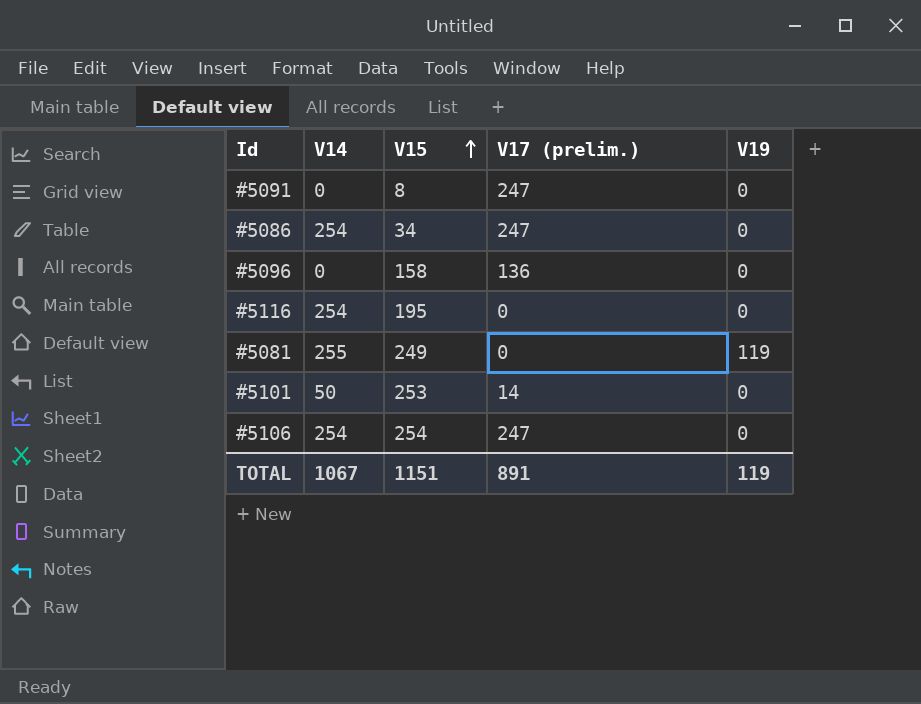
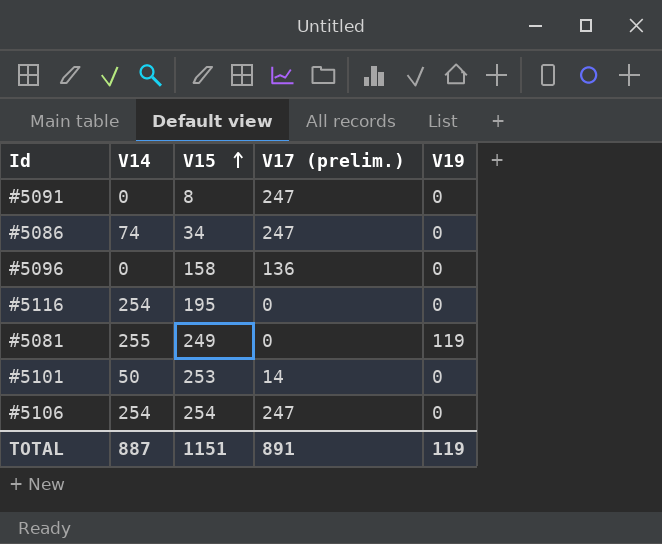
#5086 | V14: 254 -> 74
TOTAL | V14: 1067 -> 887

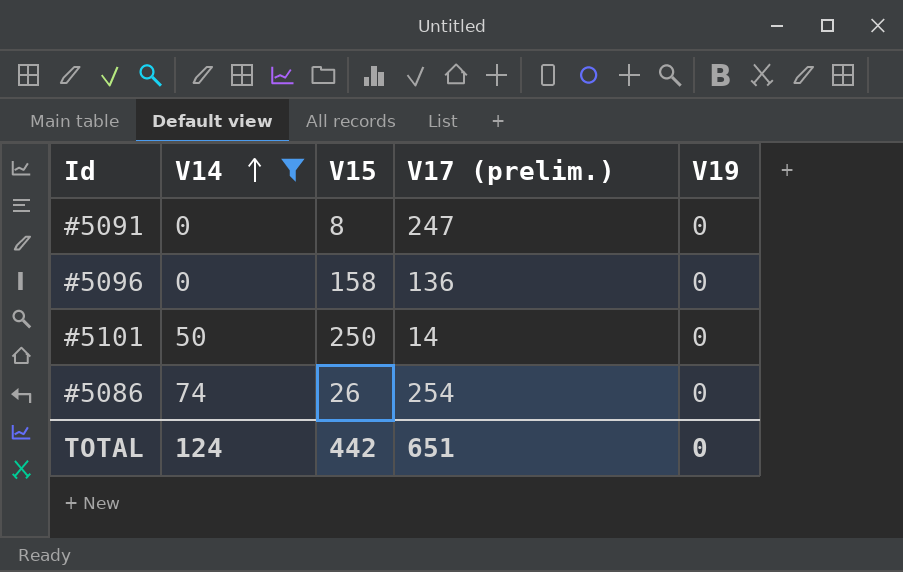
filter: none -> V14 <= 74
row order: V15 ascending -> V14 ascending
#5101 | V15: 253 -> 250
#5086 | V15: 34 -> 26
#5086 | V17 (prelim.): 247 -> 254
TOTAL | V14: 887 -> 124
TOTAL | V15: 1151 -> 442
TOTAL | V17 (prelim.): 891 -> 651
TOTAL | V19: 119 -> 0

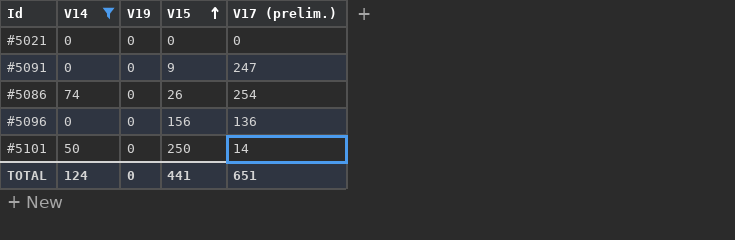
row order: V14 ascending -> V15 ascending
column V19 | position: 5 -> 3
row #5021: none -> 0 | 0 | 0 | 0
#5091 | V15: 8 -> 9
#5096 | V15: 158 -> 156
TOTAL | V15: 442 -> 441

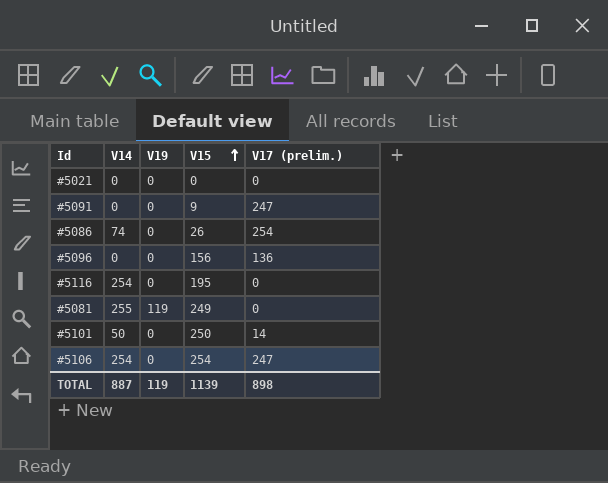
filter: V14 <= 74 -> none
TOTAL | V14: 124 -> 887
TOTAL | V19: 0 -> 119
TOTAL | V15: 441 -> 1139
TOTAL | V17 (prelim.): 651 -> 898

